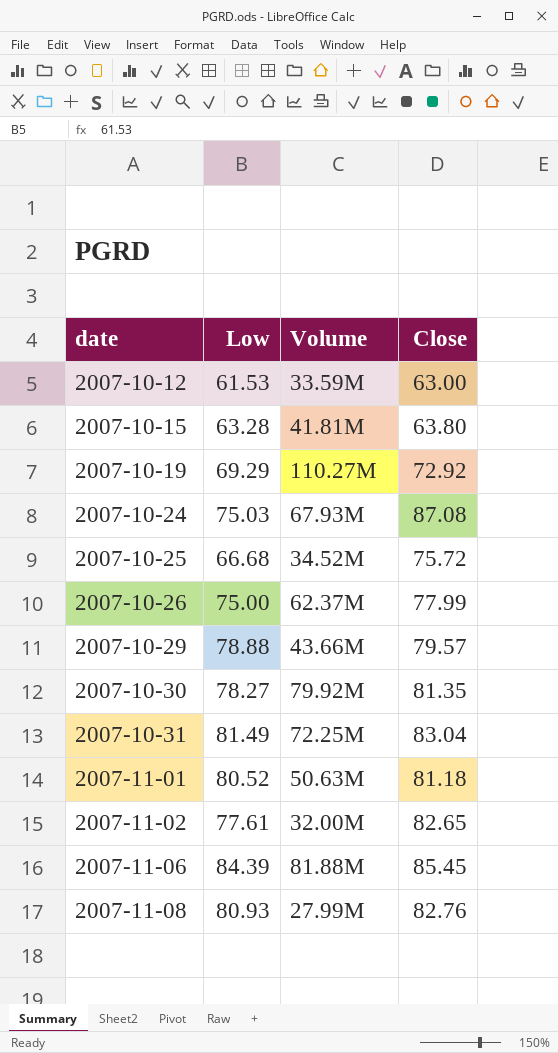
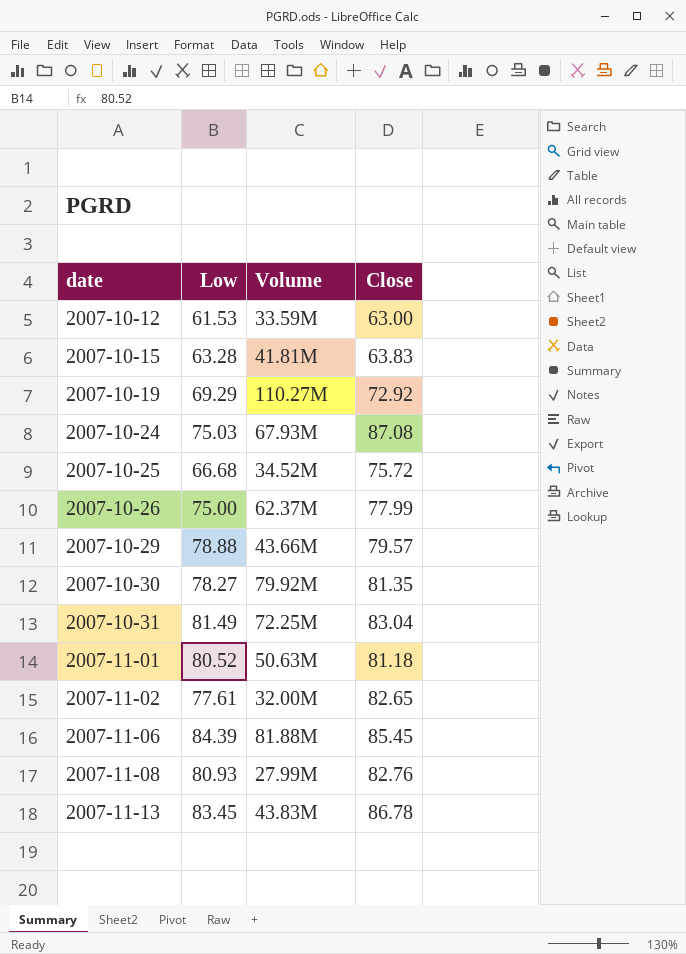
2007-10-15 | Close: 63.80 -> 63.83
row 2007-11-13: none -> 83.45 | 43.83M | 86.78

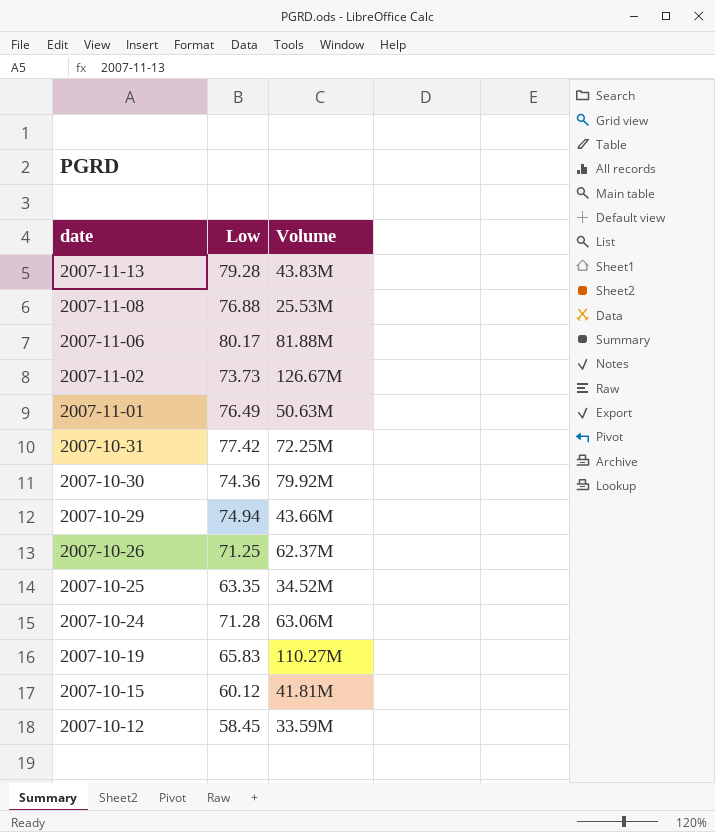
row order: date ascending -> date descending
column Close | position: 4 -> none
2007-11-13 | Low: 83.45 -> 79.28
2007-11-08 | Low: 80.93 -> 76.88
2007-11-08 | Volume: 27.99M -> 25.53M
2007-11-06 | Low: 84.39 -> 80.17
2007-11-02 | Low: 77.61 -> 73.73
2007-11-02 | Volume: 32.00M -> 126.67M
2007-11-01 | Low: 80.52 -> 76.49
2007-10-31 | Low: 81.49 -> 77.42
2007-10-30 | Low: 78.27 -> 74.36
2007-10-29 | Low: 78.88 -> 74.94
2007-10-26 | Low: 75.00 -> 71.25
2007-10-25 | Low: 66.68 -> 63.35
2007-10-24 | Low: 75.03 -> 71.28
2007-10-24 | Volume: 67.93M -> 63.06M
2007-10-19 | Low: 69.29 -> 65.83
2007-10-15 | Low: 63.28 -> 60.12
2007-10-12 | Low: 61.53 -> 58.45

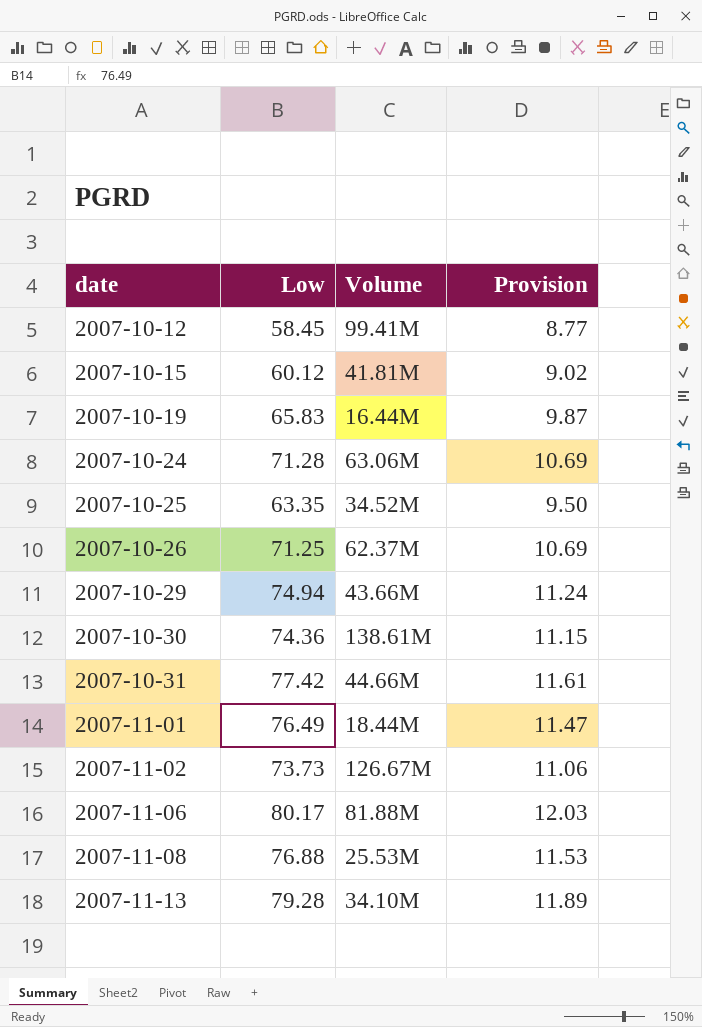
row order: date descending -> date ascending
column Provision | formula: none -> [Low] * 0.15
2007-10-12 | Volume: 33.59M -> 99.41M
2007-10-19 | Volume: 110.27M -> 16.44M
2007-10-30 | Volume: 79.92M -> 138.61M
2007-10-31 | Volume: 72.25M -> 44.66M
2007-11-01 | Volume: 50.63M -> 18.44M
2007-11-13 | Volume: 43.83M -> 34.10M

